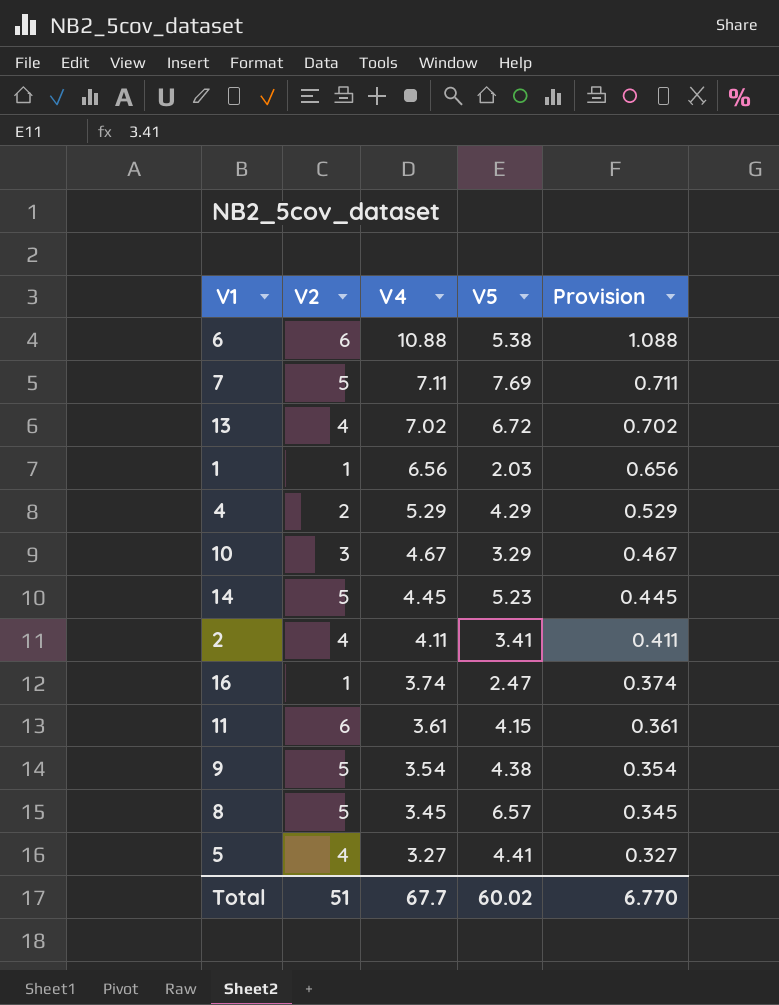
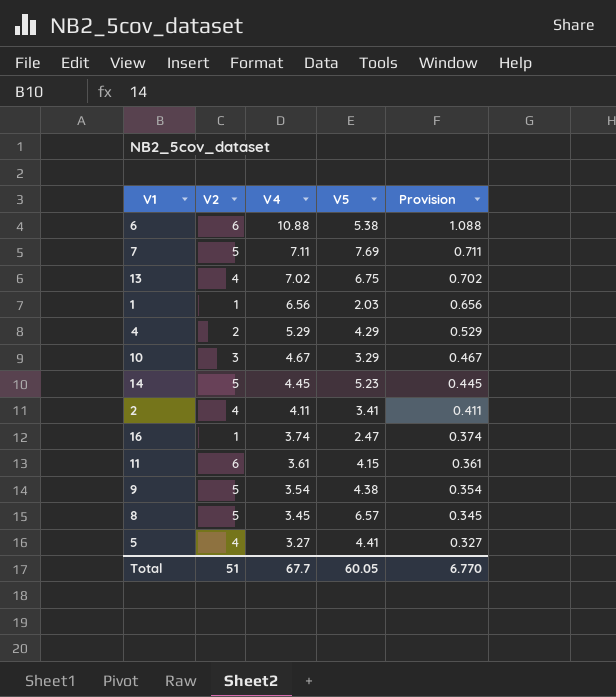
13 | V5: 6.72 -> 6.75
Total | V5: 60.02 -> 60.05

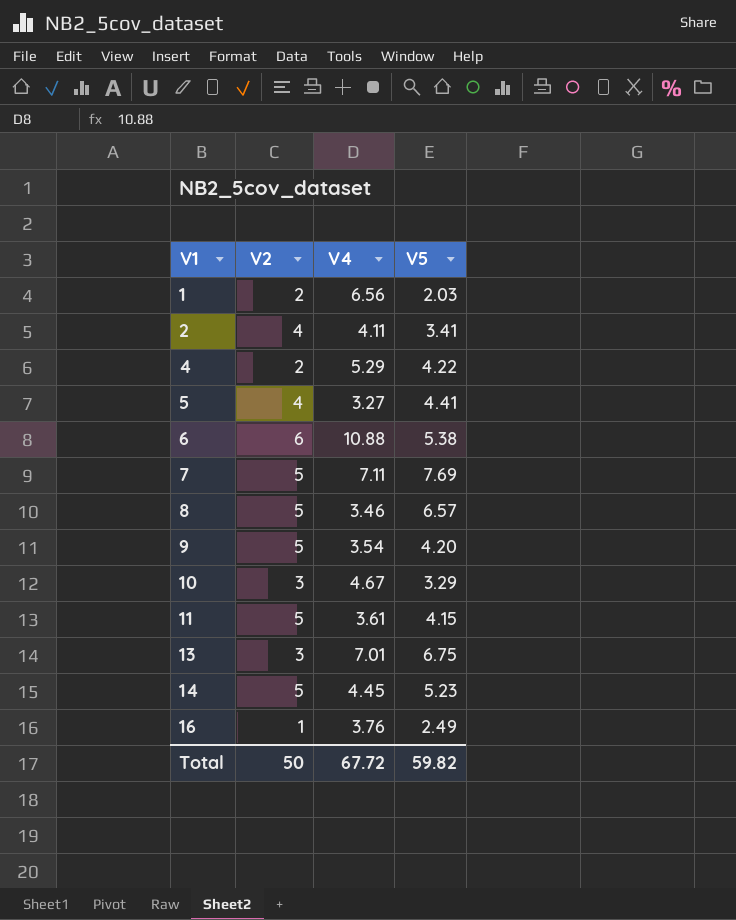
row order: V4 descending -> V1 ascending
column Provision | formula: [V4] * 0.1 -> none
1 | V2: 1 -> 2
4 | V5: 4.29 -> 4.22
8 | V4: 3.45 -> 3.46
9 | V5: 4.38 -> 4.20
11 | V2: 6 -> 5
13 | V2: 4 -> 3
13 | V4: 7.02 -> 7.01
16 | V4: 3.74 -> 3.76
16 | V5: 2.47 -> 2.49
Total | V2: 51 -> 50
Total | V4: 67.7 -> 67.72
Total | V5: 60.05 -> 59.82

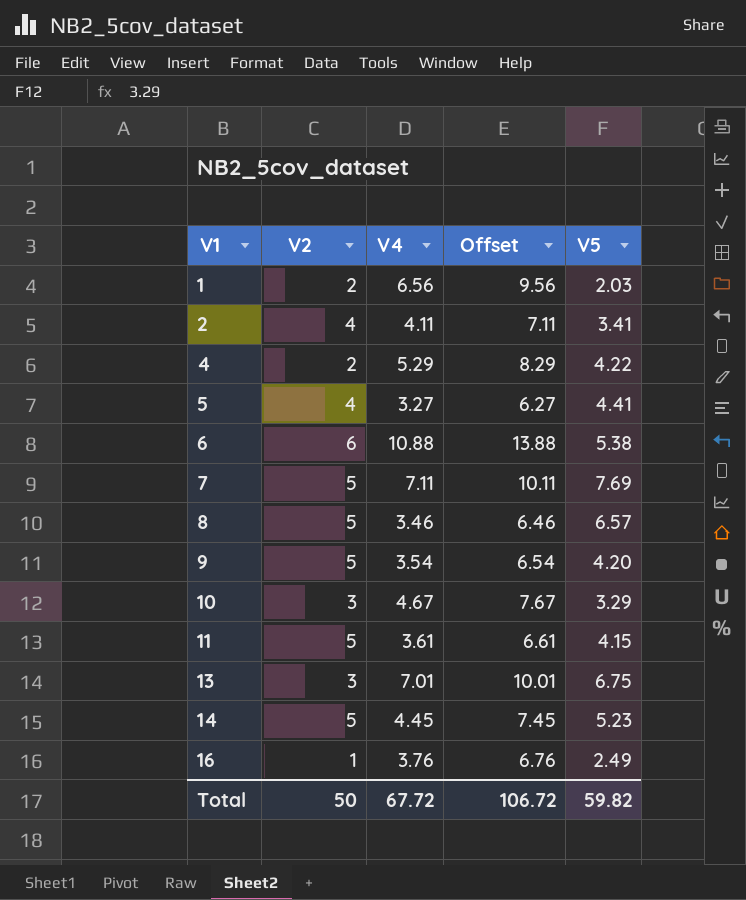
column Offset | formula: none -> [V4] + 3

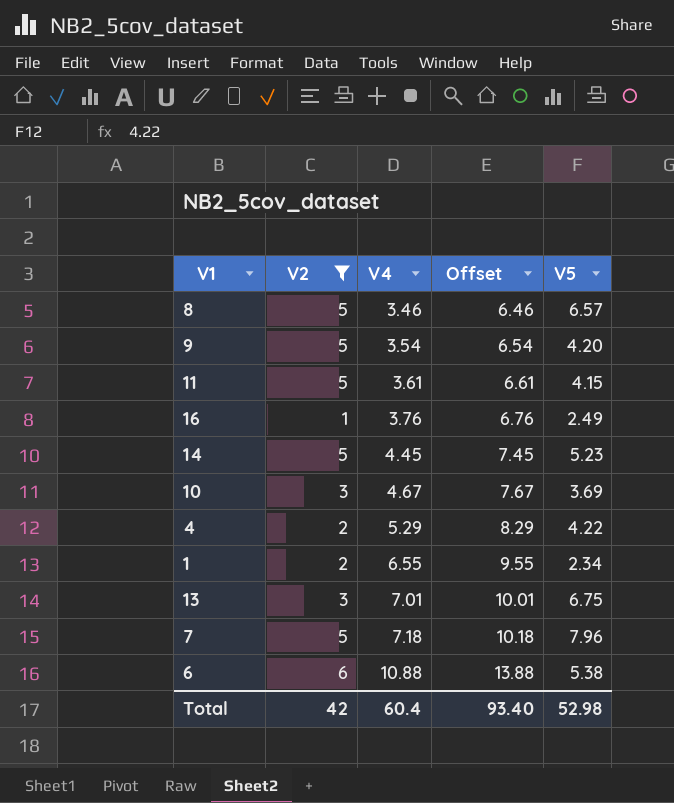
filter: none -> V2 != 4
row order: V1 ascending -> V4 ascending
10 | V5: 3.29 -> 3.69
1 | V4: 6.56 -> 6.55
1 | Offset: 9.56 -> 9.55
1 | V5: 2.03 -> 2.34
7 | V4: 7.11 -> 7.18
7 | Offset: 10.11 -> 10.18
7 | V5: 7.69 -> 7.96
Total | V2: 50 -> 42
Total | V4: 67.72 -> 60.4
Total | Offset: 106.72 -> 93.40
Total | V5: 59.82 -> 52.98

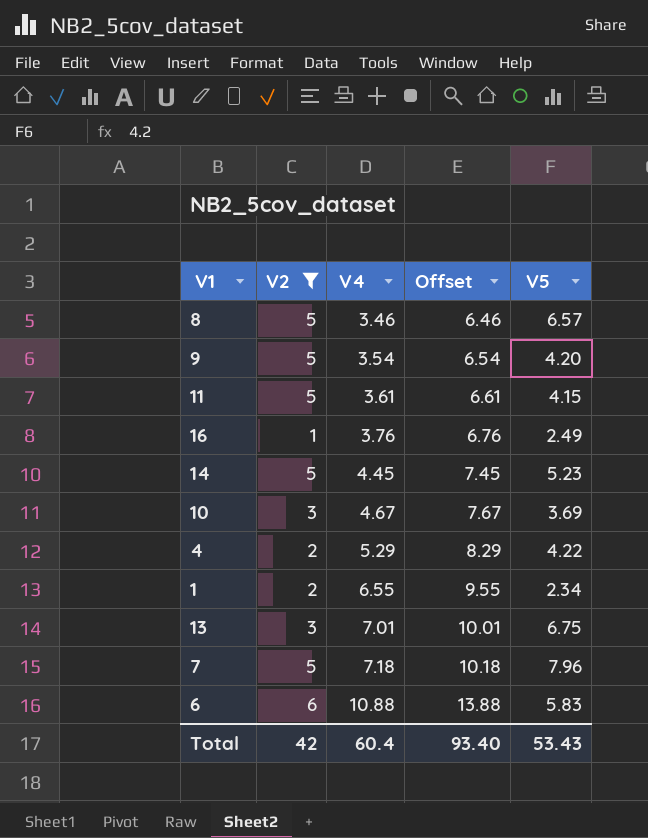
6 | V5: 5.38 -> 5.83
Total | V5: 52.98 -> 53.43

